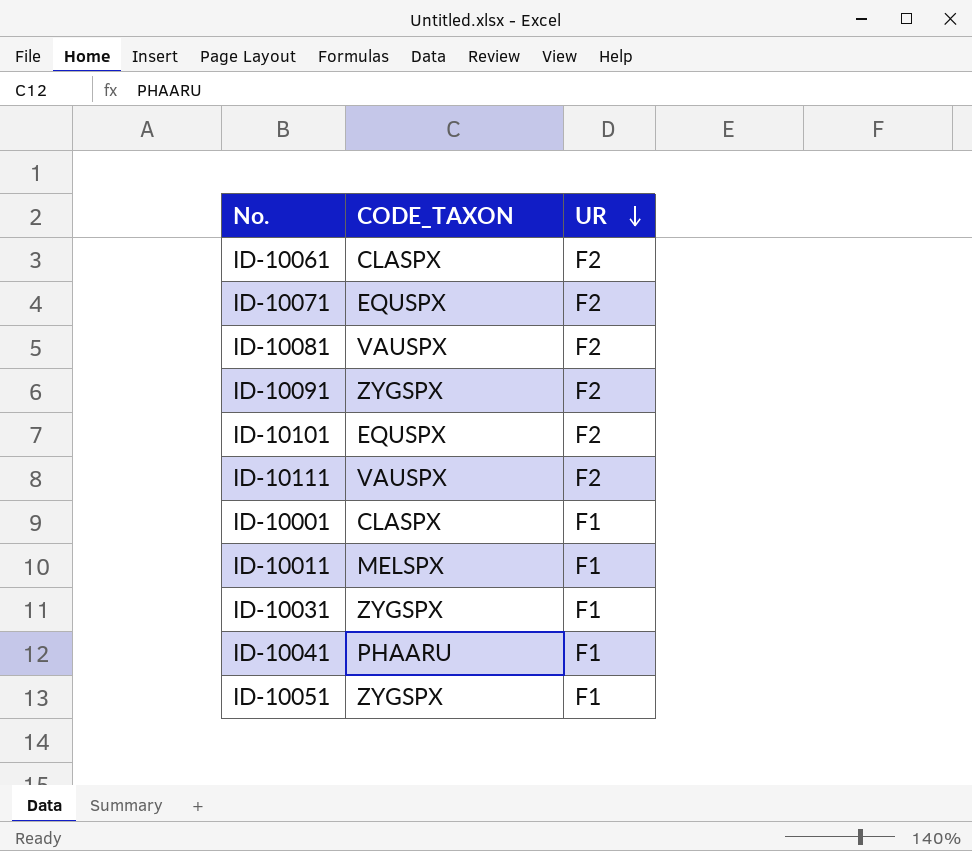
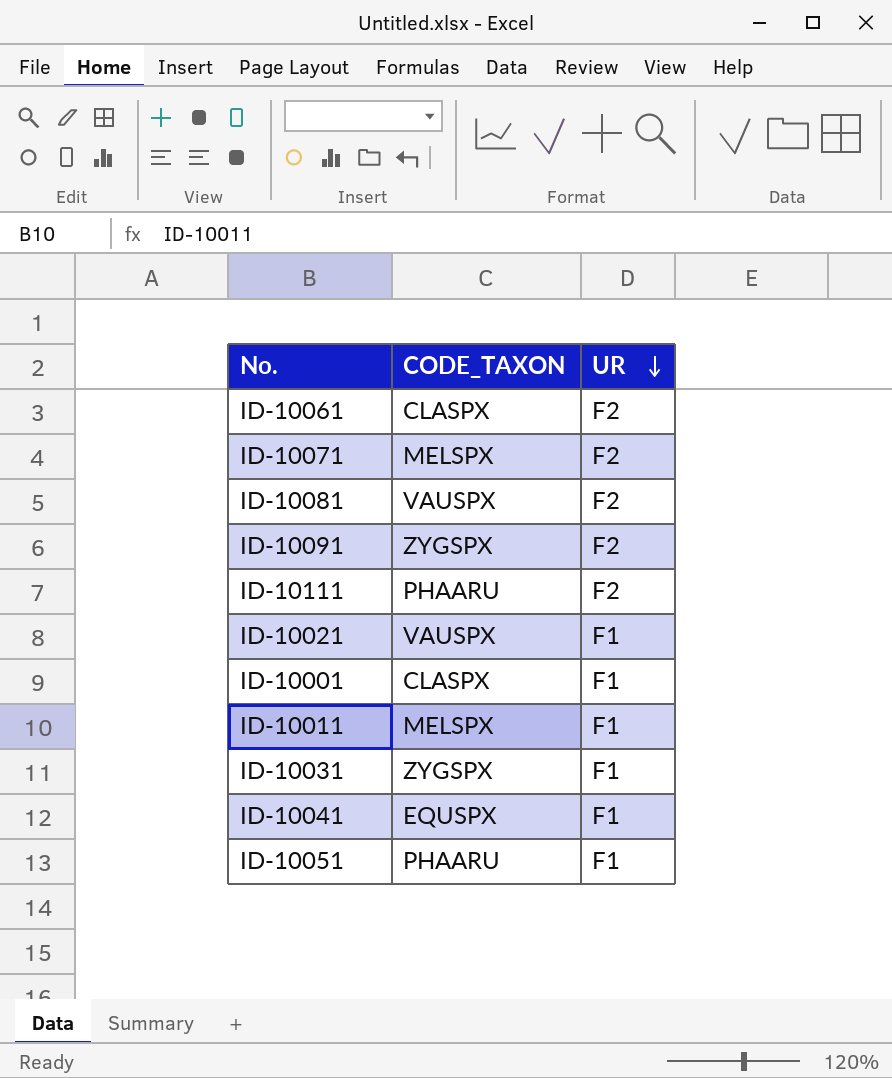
row ID-10101: EQUSPX | F2 -> none
ID-10071 | CODE_TAXON: EQUSPX -> MELSPX
ID-10111 | CODE_TAXON: VAUSPX -> PHAARU
row ID-10021: none -> VAUSPX | F1
ID-10041 | CODE_TAXON: PHAARU -> EQUSPX
ID-10051 | CODE_TAXON: ZYGSPX -> PHAARU

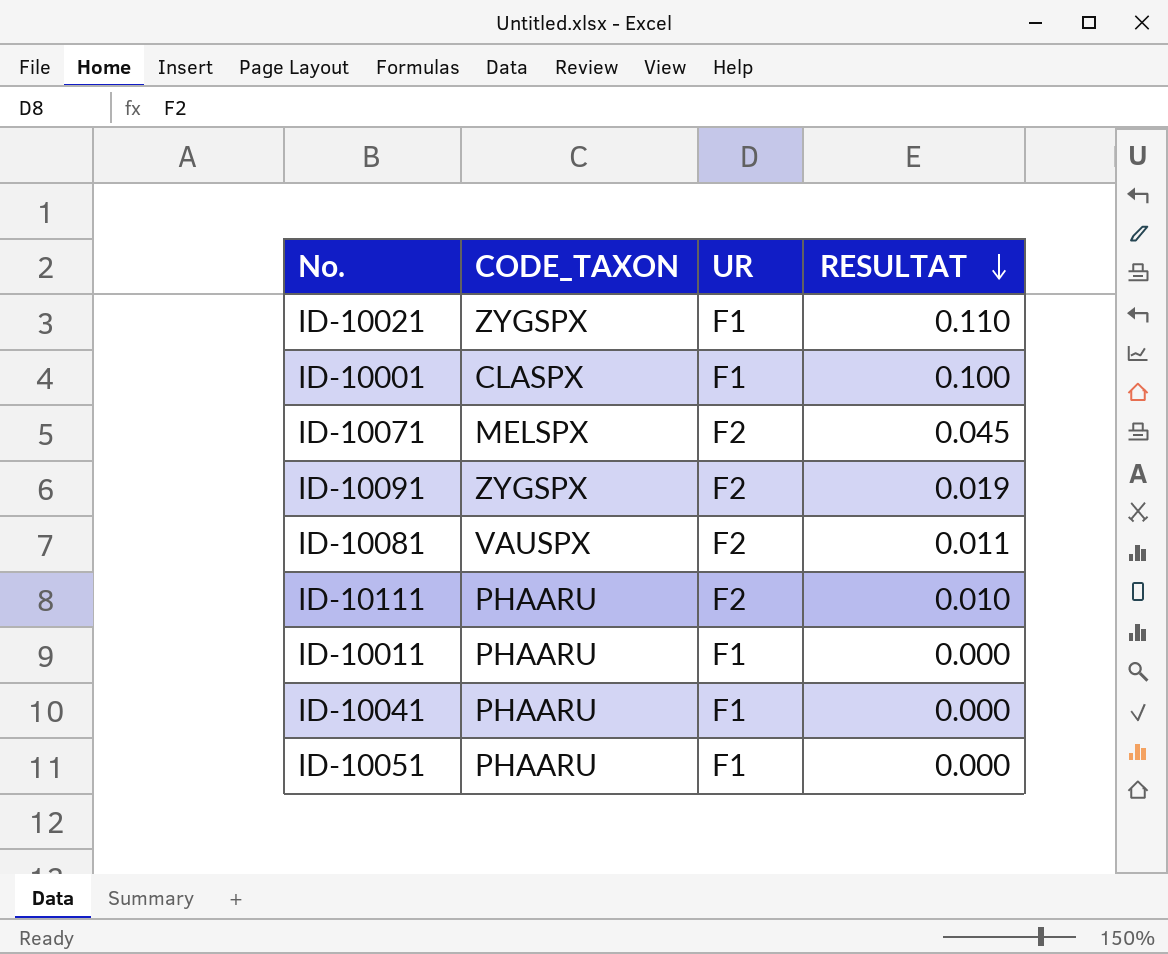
row order: UR descending -> RESULTAT descending
column RESULTAT | position: none -> 4
row ID-10061: CLASPX | F2 -> none
row ID-10031: ZYGSPX | F1 -> none
ID-10021 | CODE_TAXON: VAUSPX -> ZYGSPX
ID-10011 | CODE_TAXON: MELSPX -> PHAARU
ID-10041 | CODE_TAXON: EQUSPX -> PHAARU

